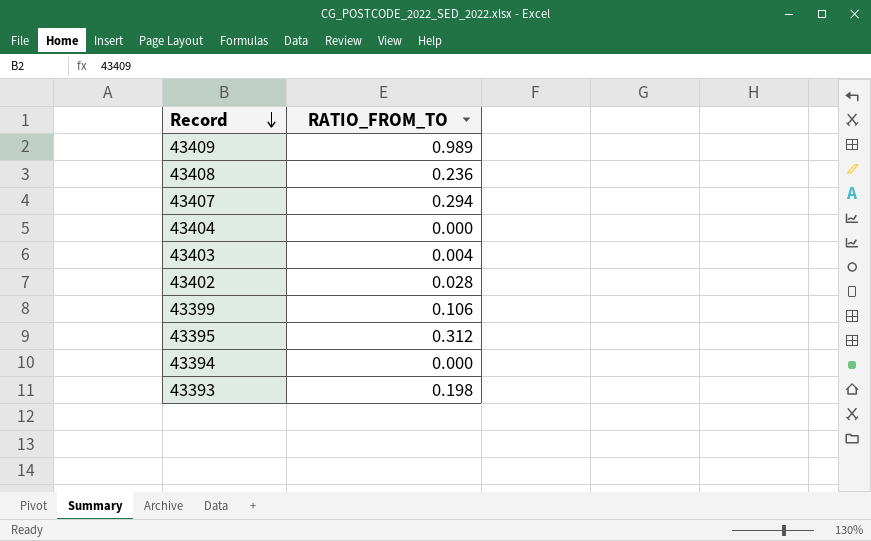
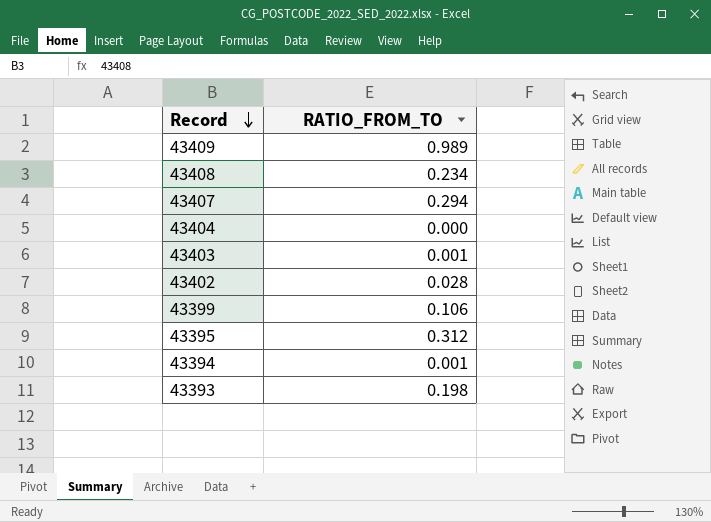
43408 | RATIO_FROM_TO: 0.236 -> 0.234
43403 | RATIO_FROM_TO: 0.004 -> 0.001
43394 | RATIO_FROM_TO: 0.000 -> 0.001

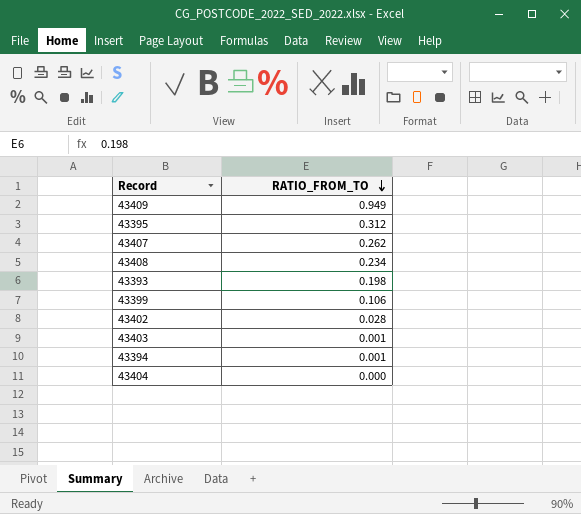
row order: Record descending -> RATIO_FROM_TO descending
43409 | RATIO_FROM_TO: 0.989 -> 0.949
43407 | RATIO_FROM_TO: 0.294 -> 0.262

